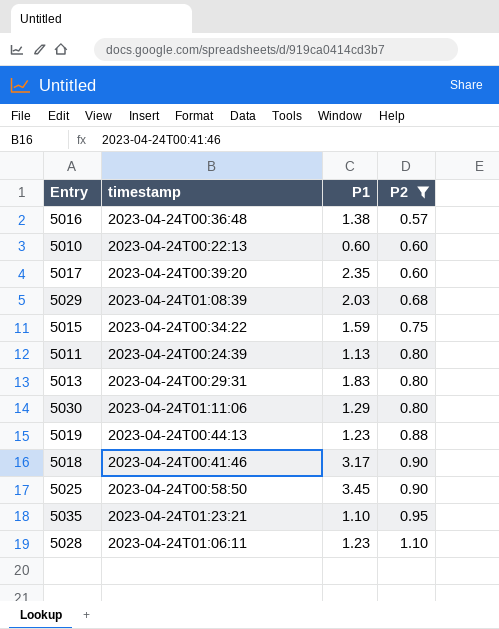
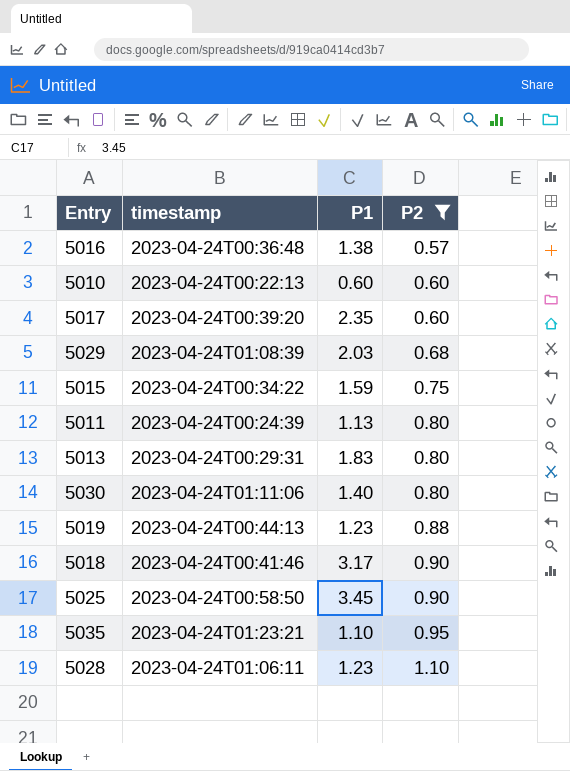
5030 | P1: 1.29 -> 1.40

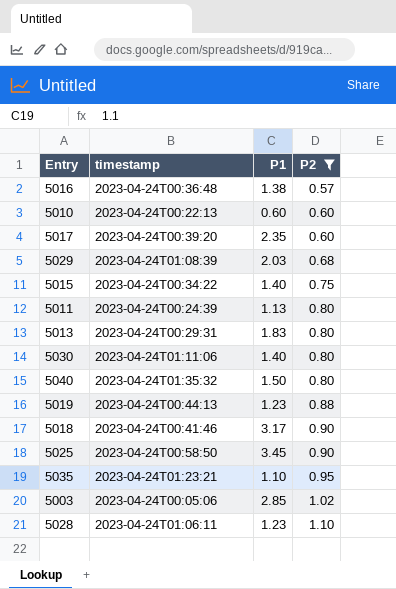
5015 | P1: 1.59 -> 1.40
row 5040: none -> 2023-04-24T01:35:32 | 1.50 | 0.80
row 5003: none -> 2023-04-24T00:05:06 | 2.85 | 1.02

